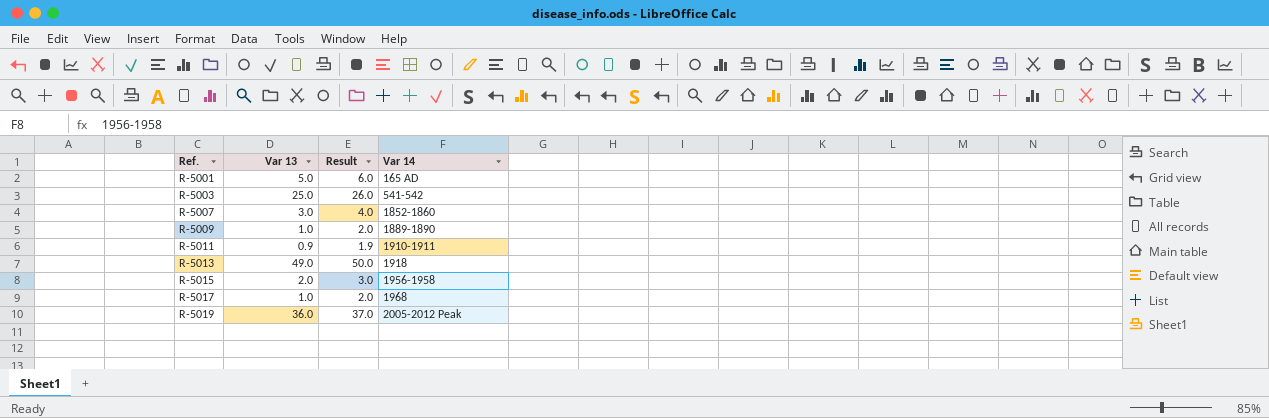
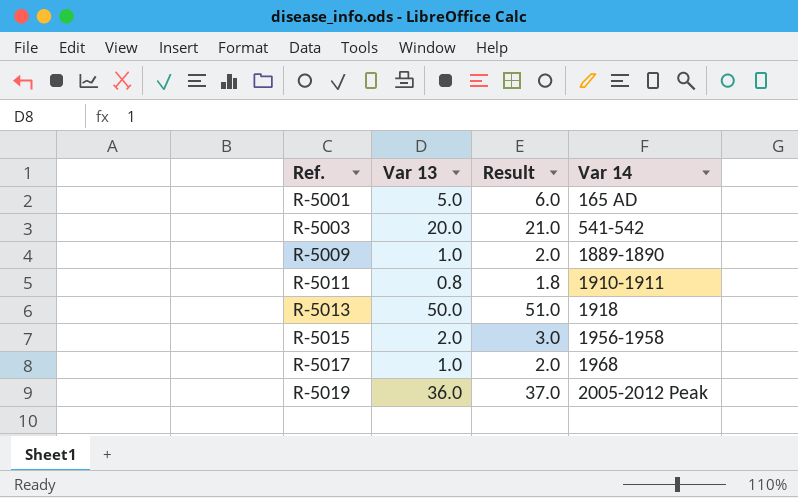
row R-5007: 3.0 | 4.0 | 1852-1860 -> none
R-5003 | Var 13: 25.0 -> 20.0
R-5003 | Result: 26.0 -> 21.0
R-5011 | Var 13: 0.9 -> 0.8
R-5011 | Result: 1.9 -> 1.8
R-5013 | Var 13: 49.0 -> 50.0
R-5013 | Result: 50.0 -> 51.0

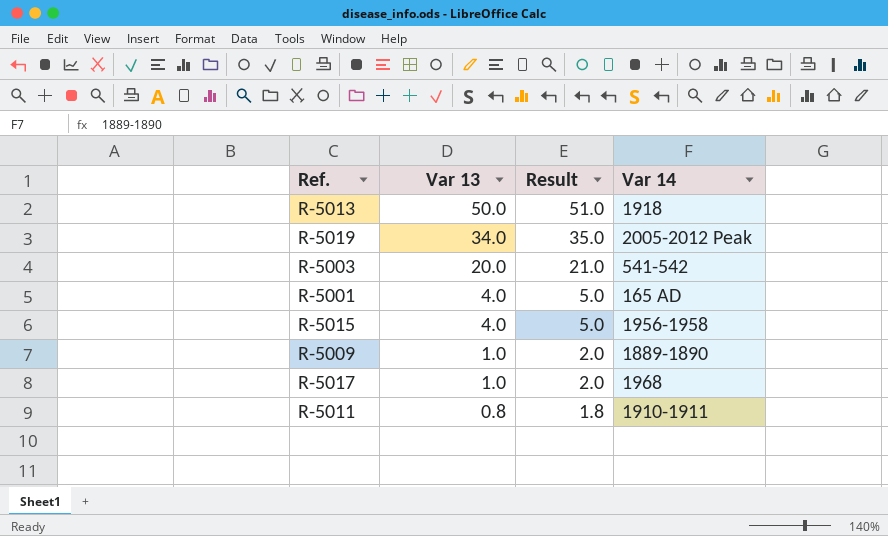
row order: Ref. ascending -> Var 13 descending
R-5019 | Var 13: 36.0 -> 34.0
R-5019 | Result: 37.0 -> 35.0
R-5001 | Var 13: 5.0 -> 4.0
R-5001 | Result: 6.0 -> 5.0
R-5015 | Var 13: 2.0 -> 4.0
R-5015 | Result: 3.0 -> 5.0

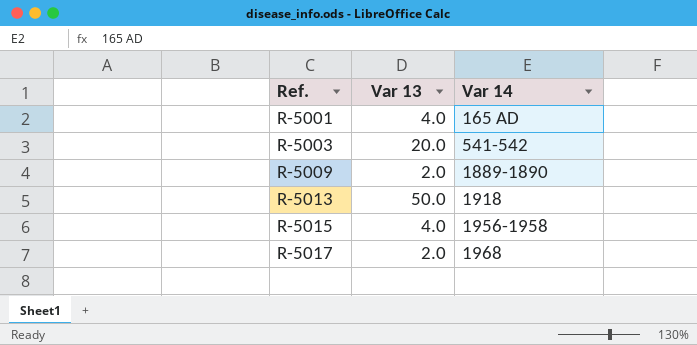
row order: Var 13 descending -> Ref. ascending
column Result | formula: [Var 13] + 1 -> none
row R-5019: 34.0 | 35.0 | 2005-2012 Peak -> none
row R-5011: 0.8 | 1.8 | 1910-1911 -> none
R-5009 | Var 13: 1.0 -> 2.0
R-5017 | Var 13: 1.0 -> 2.0

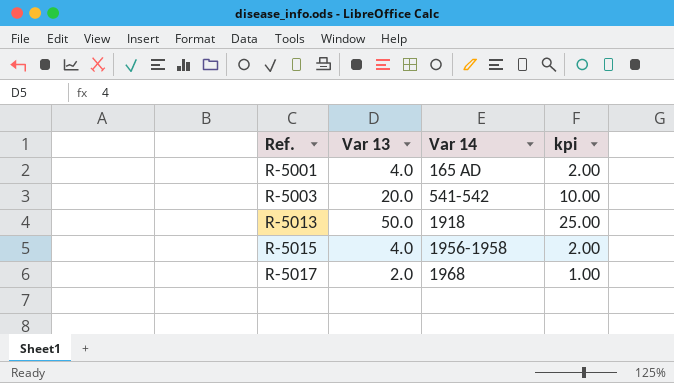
column kpi | formula: none -> [Var 13] * 0.5
row R-5009: 2.0 | 1889-1890 -> none

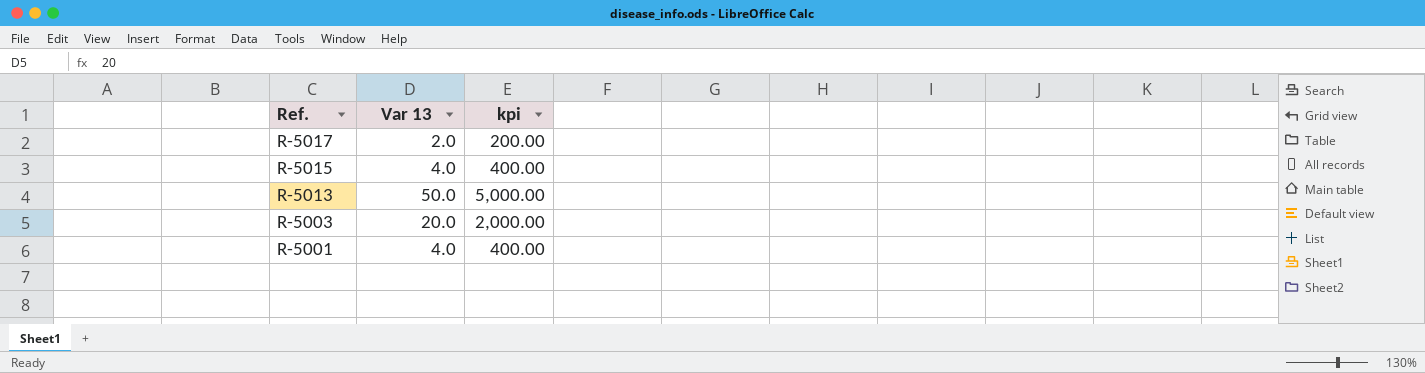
row order: Ref. ascending -> Ref. descending
column Var 14 | position: 3 -> none
column kpi | formula: [Var 13] * 0.5 -> [Var 13] * 100

